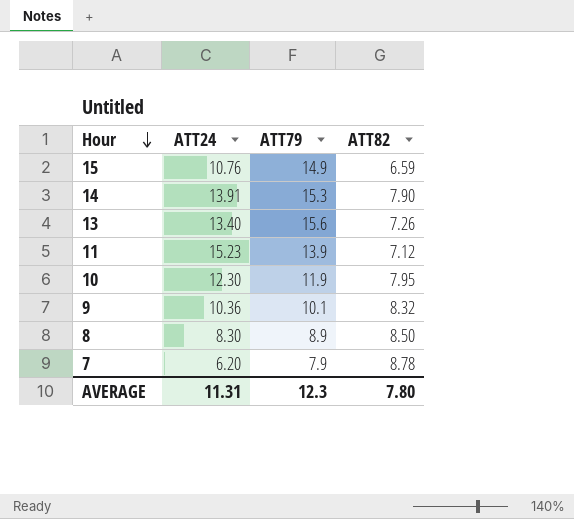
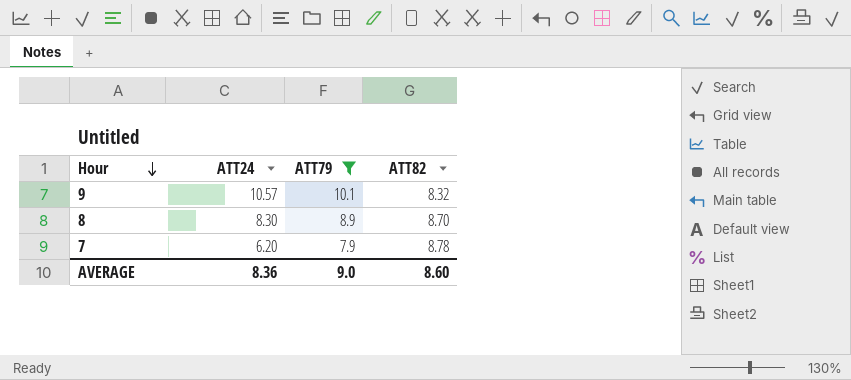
filter: none -> ATT79 <= 10.1
9 | ATT24: 10.36 -> 10.57
8 | ATT82: 8.50 -> 8.70
AVERAGE | ATT24: 11.31 -> 8.36
AVERAGE | ATT79: 12.3 -> 9.0
AVERAGE | ATT82: 7.80 -> 8.60

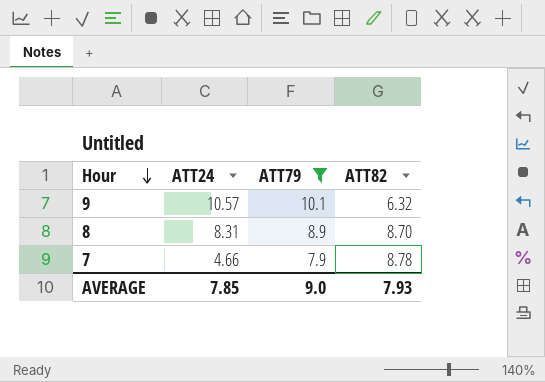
9 | ATT82: 8.32 -> 6.32
8 | ATT24: 8.30 -> 8.31
7 | ATT24: 6.20 -> 4.66
AVERAGE | ATT24: 8.36 -> 7.85
AVERAGE | ATT82: 8.60 -> 7.93

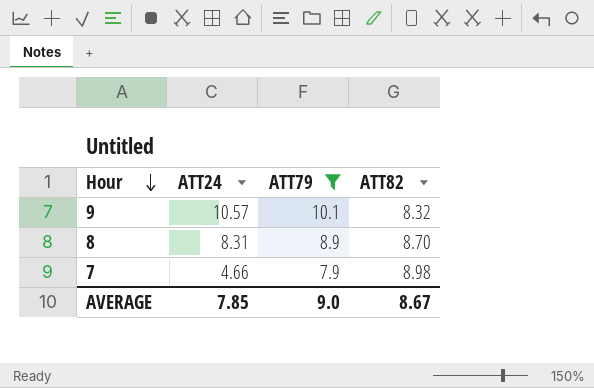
9 | ATT82: 6.32 -> 8.32
7 | ATT82: 8.78 -> 8.98
AVERAGE | ATT82: 7.93 -> 8.67

